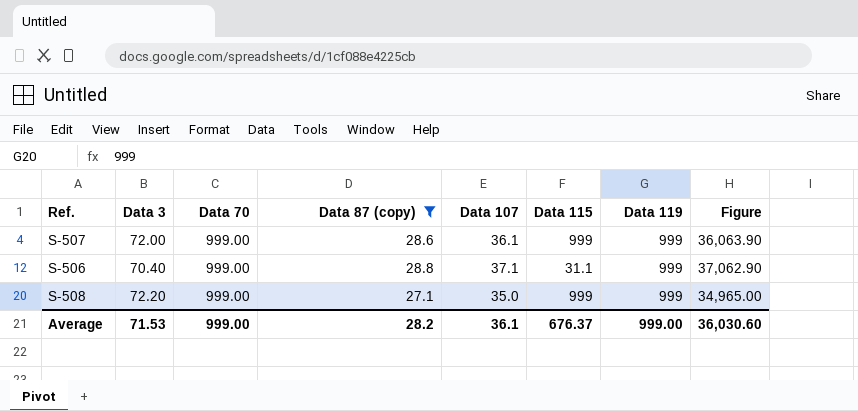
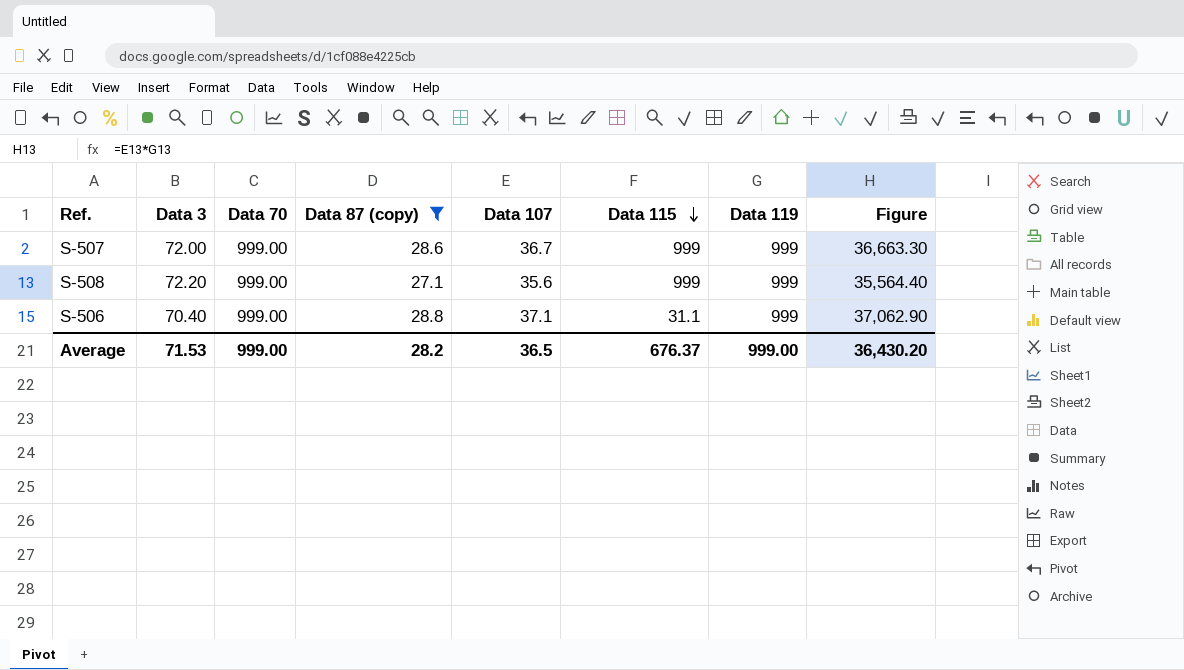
row order: none -> Data 115 descending
S-507 | Data 107: 36.1 -> 36.7
S-507 | Figure: 36,063.90 -> 36,663.30
S-508 | Data 107: 35.0 -> 35.6
S-508 | Figure: 34,965.00 -> 35,564.40
Average | Data 107: 36.1 -> 36.5
Average | Figure: 36,030.60 -> 36,430.20

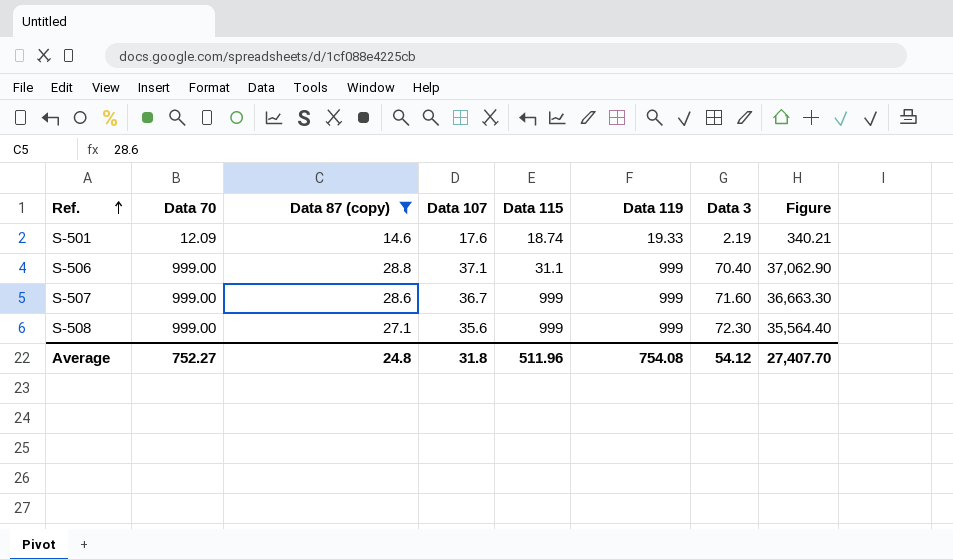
row order: Data 115 descending -> Ref. ascending
column Data 3 | position: 2 -> 7
row S-501: none -> 12.09 | 14.6 | 17.6 | 18.74 | 19.33 | 2.19 | 340.21
S-507 | Data 3: 72.00 -> 71.60
S-508 | Data 3: 72.20 -> 72.30
Average | Data 70: 999.00 -> 752.27
Average | Data 87 (copy): 28.2 -> 24.8
Average | Data 107: 36.5 -> 31.8
Average | Data 115: 676.37 -> 511.96
Average | Data 119: 999.00 -> 754.08
Average | Data 3: 71.53 -> 54.12
Average | Figure: 36,430.20 -> 27,407.70

